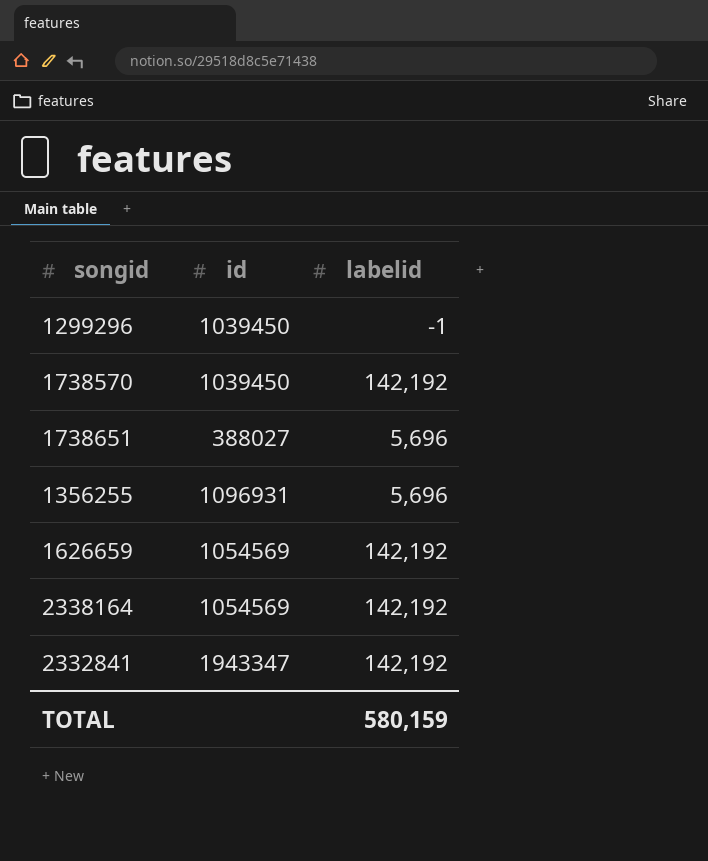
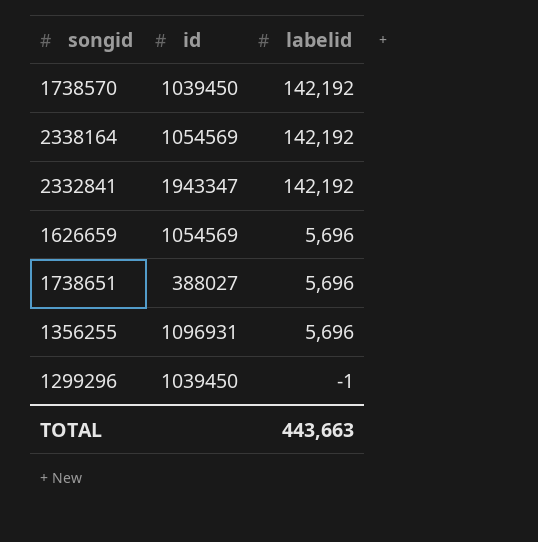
row order: none -> labelid descending
1626659 | labelid: 142,192 -> 5,696
TOTAL | labelid: 580,159 -> 443,663

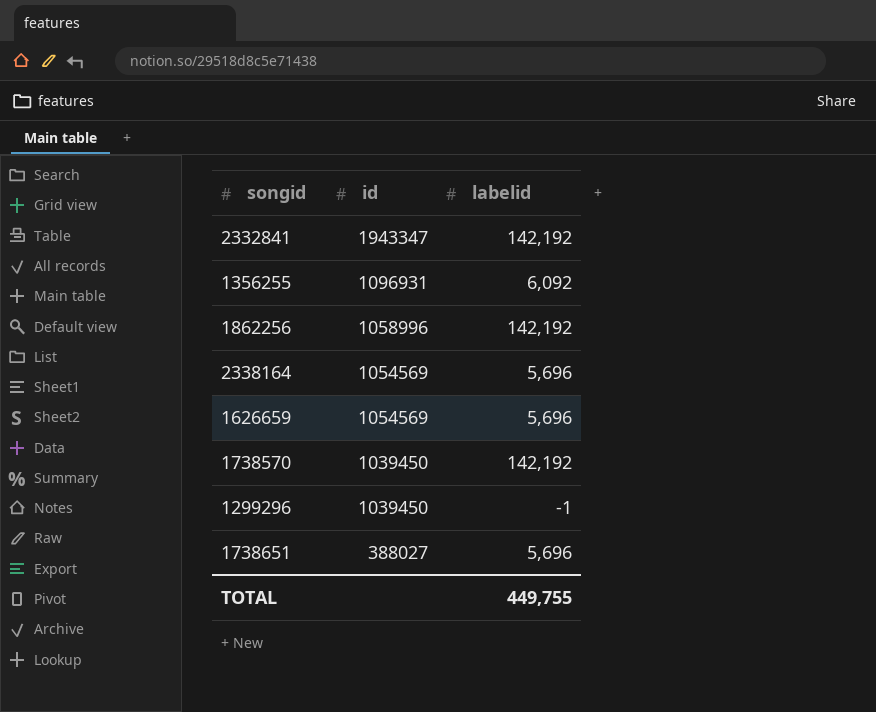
row order: labelid descending -> id descending
1356255 | labelid: 5,696 -> 6,092
row 1862256: none -> 1058996 | 142,192
2338164 | labelid: 142,192 -> 5,696
TOTAL | labelid: 443,663 -> 449,755

